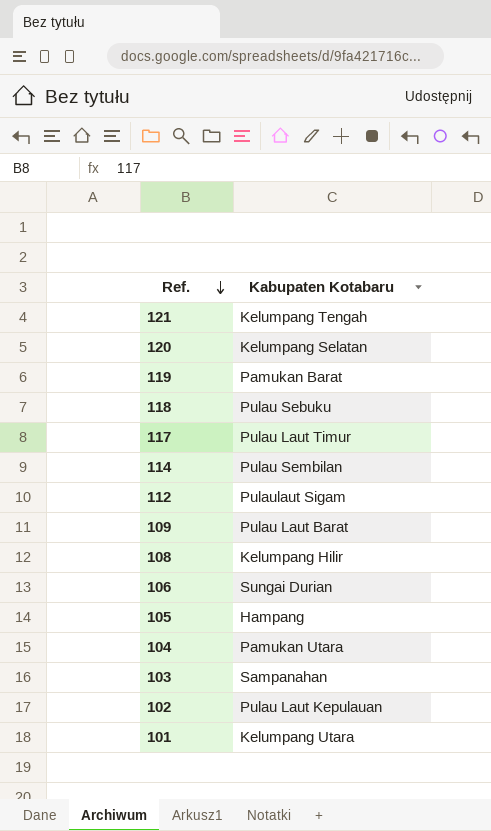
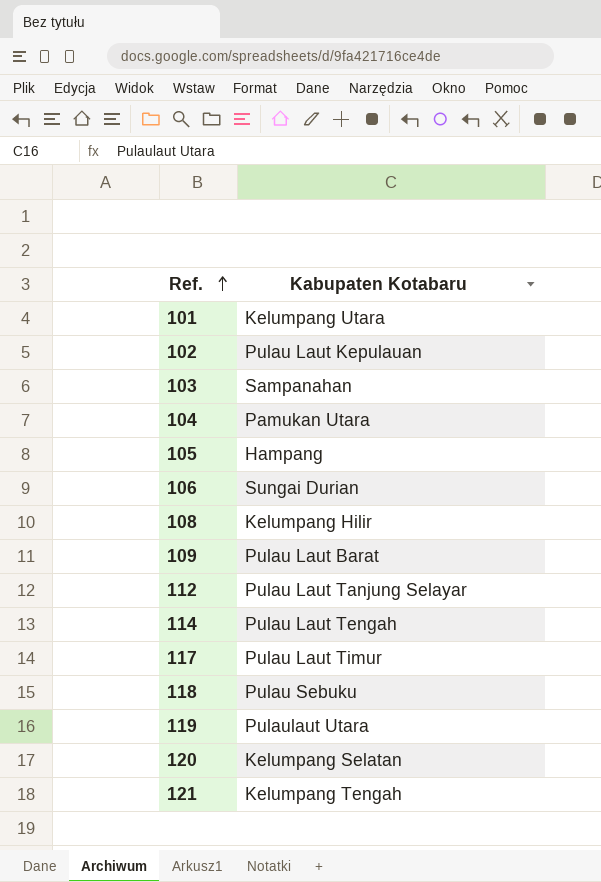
row order: Ref. descending -> Ref. ascending
112 | Kabupaten Kotabaru: Pulaulaut Sigam -> Pulau Laut Tanjung Selayar
114 | Kabupaten Kotabaru: Pulau Sembilan -> Pulau Laut Tengah
119 | Kabupaten Kotabaru: Pamukan Barat -> Pulaulaut Utara

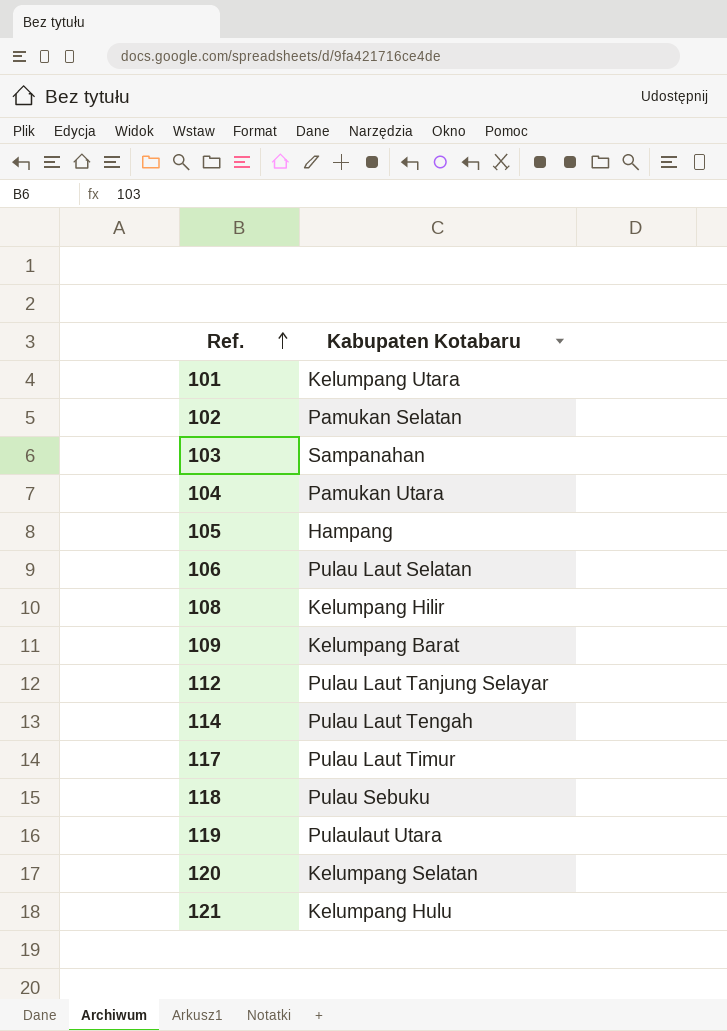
102 | Kabupaten Kotabaru: Pulau Laut Kepulauan -> Pamukan Selatan
106 | Kabupaten Kotabaru: Sungai Durian -> Pulau Laut Selatan
109 | Kabupaten Kotabaru: Pulau Laut Barat -> Kelumpang Barat
121 | Kabupaten Kotabaru: Kelumpang Tengah -> Kelumpang Hulu

